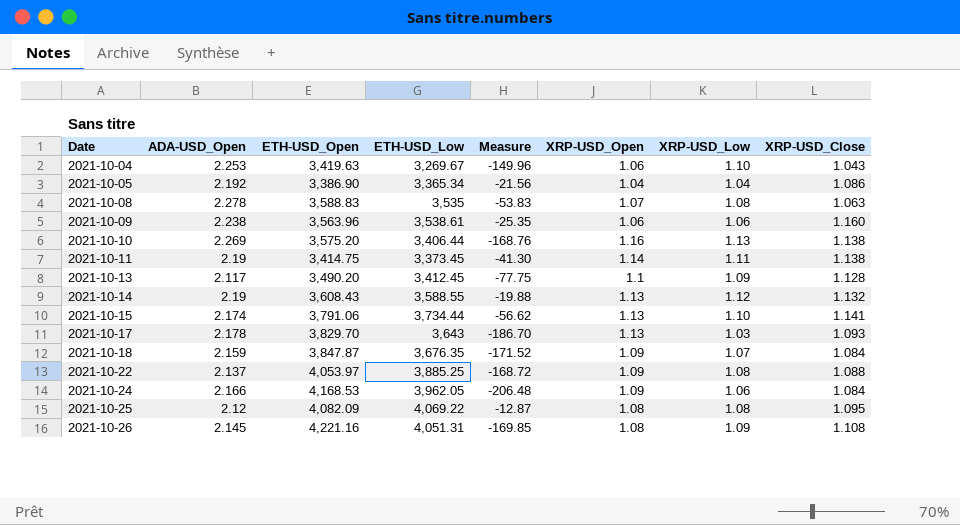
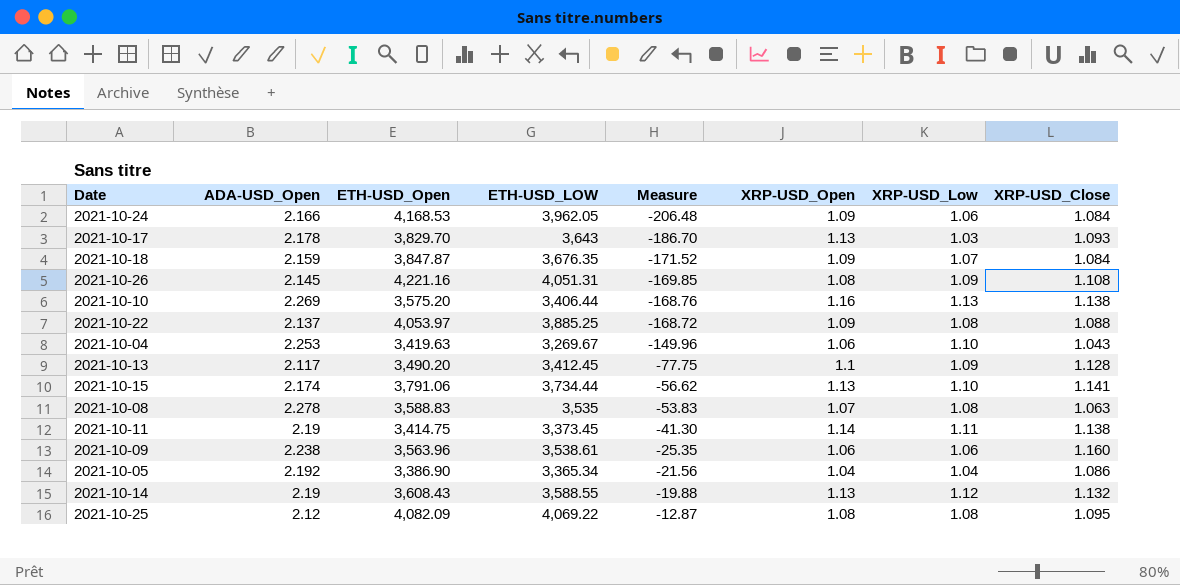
row order: Date ascending -> Measure ascending
column name: ETH-USD_Low -> ETH-USD_LOW

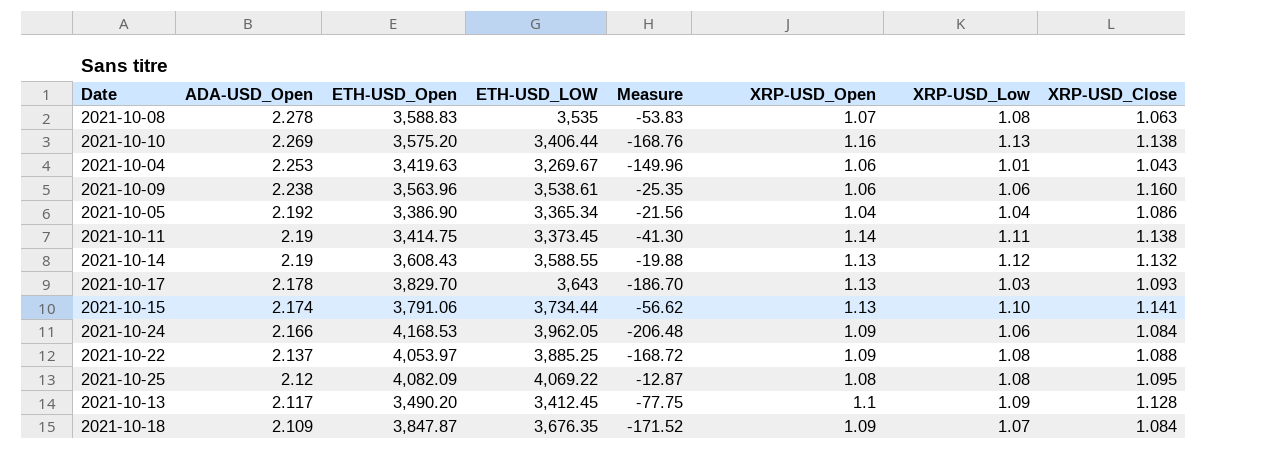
row order: Measure ascending -> ADA-USD_Open descending
row 2021-10-26: 2.145 | 4,221.16 | 4,051.31 | -169.85 | 1.08 | 1.09 | 1.108 -> none
2021-10-04 | XRP-USD_Low: 1.10 -> 1.01
2021-10-18 | ADA-USD_Open: 2.159 -> 2.109

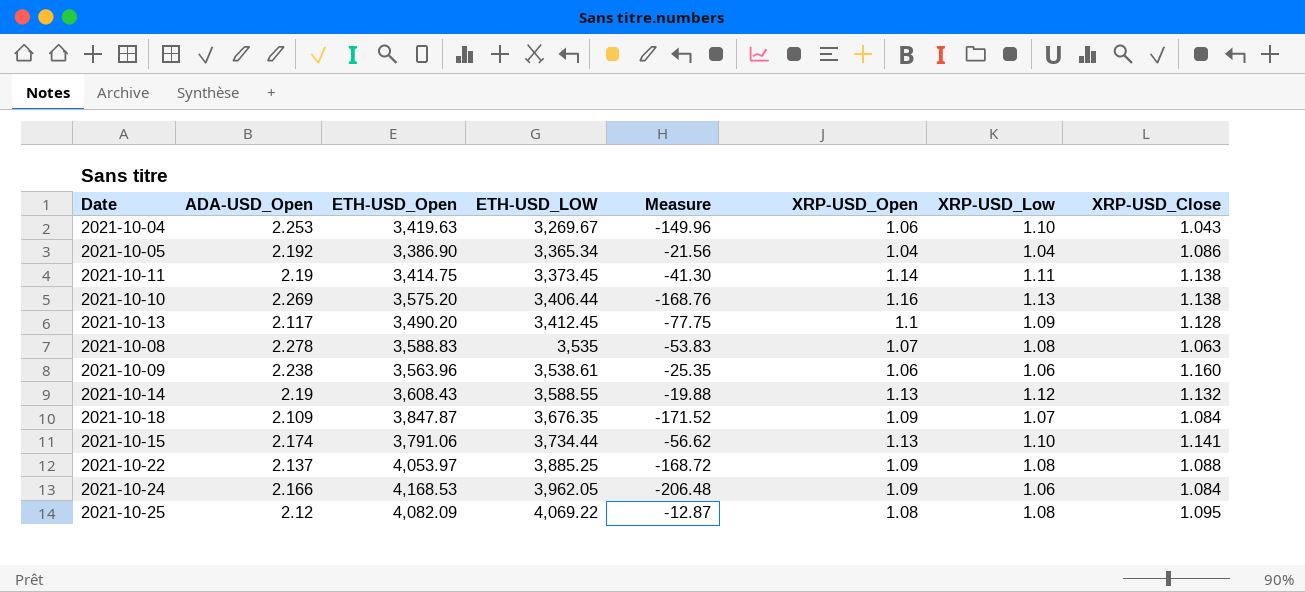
row order: ADA-USD_Open descending -> ETH-USD_LOW ascending
row 2021-10-17: 2.178 | 3,829.70 | 3,643 | -186.70 | 1.13 | 1.03 | 1.093 -> none
2021-10-04 | XRP-USD_Low: 1.01 -> 1.10

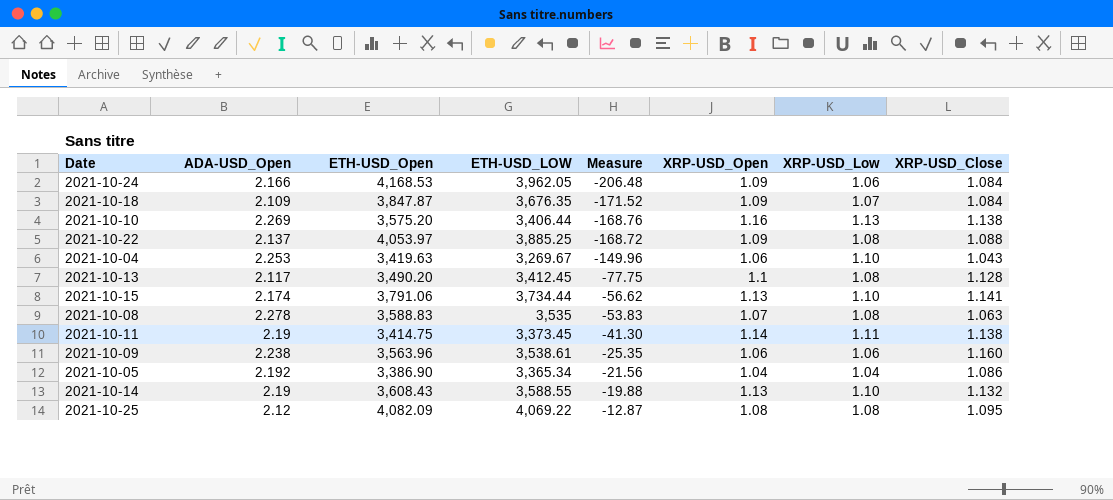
row order: ETH-USD_LOW ascending -> Measure ascending
2021-10-13 | XRP-USD_Low: 1.09 -> 1.08
2021-10-14 | XRP-USD_Low: 1.12 -> 1.10

